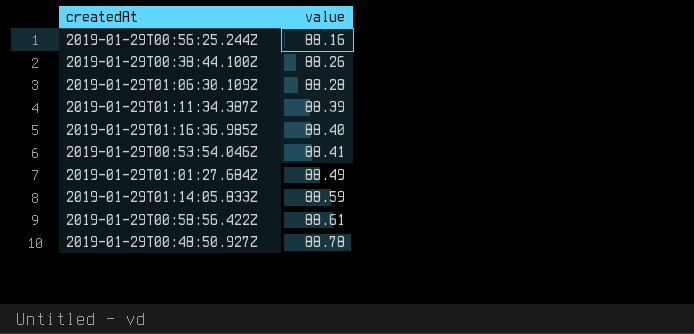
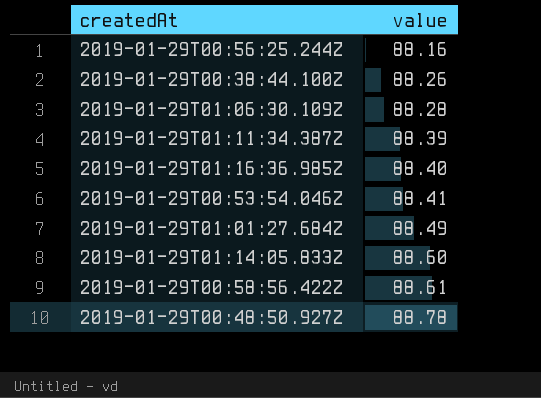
2019-01-29T01:14:05.833Z | value: 88.59 -> 88.60

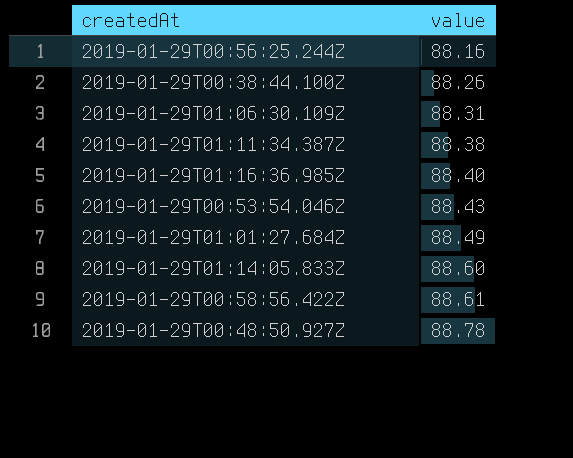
2019-01-29T01:06:30.109Z | value: 88.28 -> 88.31
2019-01-29T01:11:34.387Z | value: 88.39 -> 88.38
2019-01-29T00:53:54.046Z | value: 88.41 -> 88.43

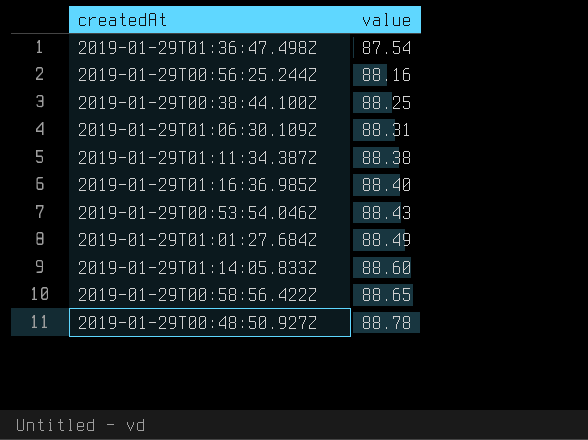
row 2019-01-29T01:36:47.498Z: none -> 87.54
2019-01-29T00:38:44.100Z | value: 88.26 -> 88.25
2019-01-29T00:58:56.422Z | value: 88.61 -> 88.65

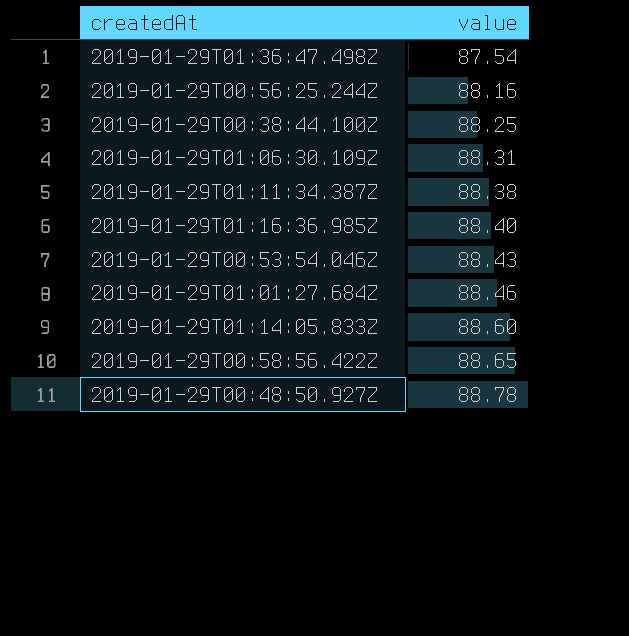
2019-01-29T01:01:27.684Z | value: 88.49 -> 88.46

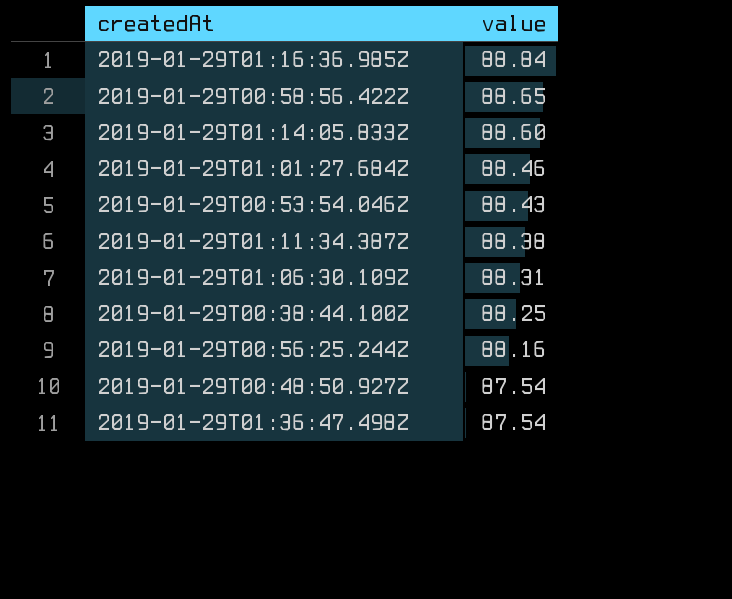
row order: value ascending -> value descending
2019-01-29T01:16:36.985Z | value: 88.40 -> 88.84
2019-01-29T00:48:50.927Z | value: 88.78 -> 87.54

